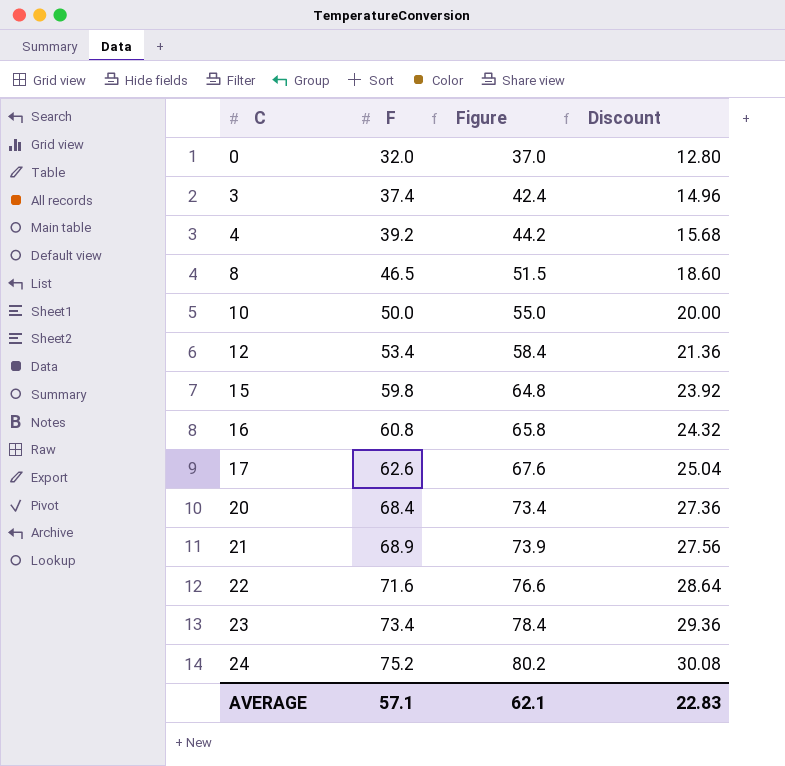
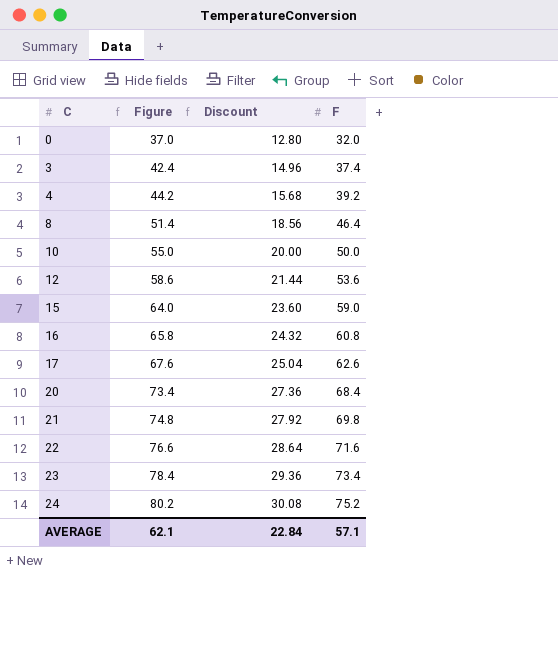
column F | position: 2 -> 4
8 | Figure: 51.5 -> 51.4
8 | Discount: 18.60 -> 18.56
8 | F: 46.5 -> 46.4
12 | Figure: 58.4 -> 58.6
12 | Discount: 21.36 -> 21.44
12 | F: 53.4 -> 53.6
15 | Figure: 64.8 -> 64.0
15 | Discount: 23.92 -> 23.60
15 | F: 59.8 -> 59.0
21 | Figure: 73.9 -> 74.8
21 | Discount: 27.56 -> 27.92
21 | F: 68.9 -> 69.8
AVERAGE | Discount: 22.83 -> 22.84

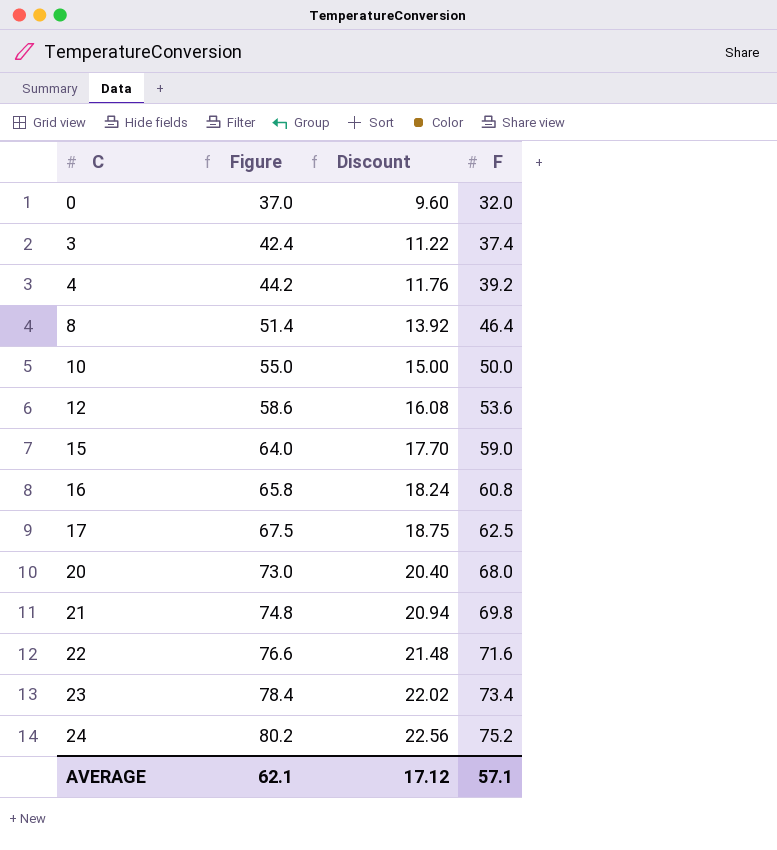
column Discount | formula: [F] * 0.4 -> [F] * 0.3
17 | Figure: 67.6 -> 67.5
17 | F: 62.6 -> 62.5
20 | Figure: 73.4 -> 73.0
20 | F: 68.4 -> 68.0
AVERAGE | Discount: 22.84 -> 17.12

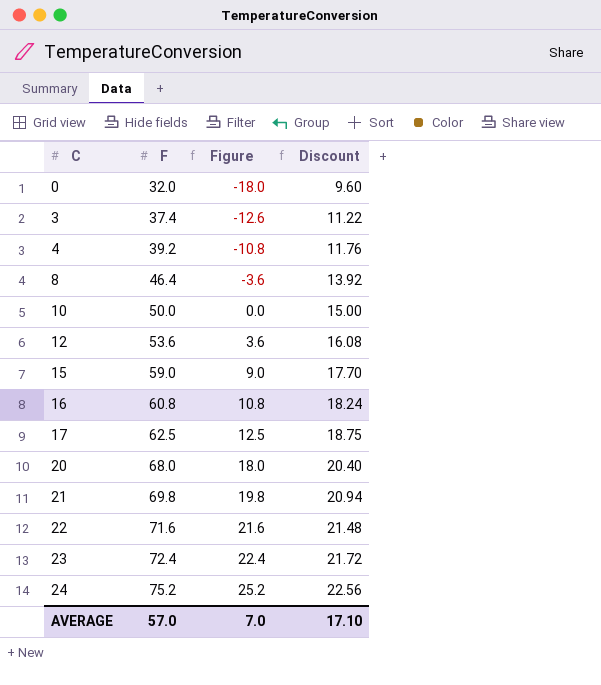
column F | position: 4 -> 2
column Figure | formula: [F] + 5 -> [F] - 50
23 | F: 73.4 -> 72.4
23 | Discount: 22.02 -> 21.72
AVERAGE | F: 57.1 -> 57.0
AVERAGE | Figure: 62.1 -> 7.0
AVERAGE | Discount: 17.12 -> 17.10

